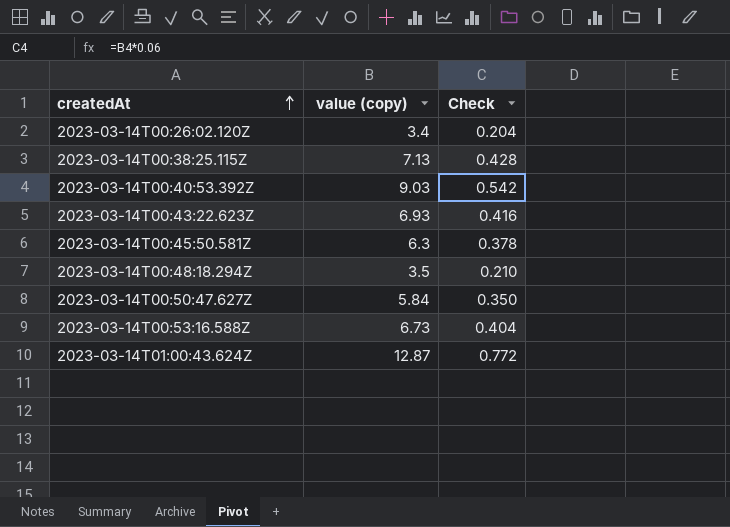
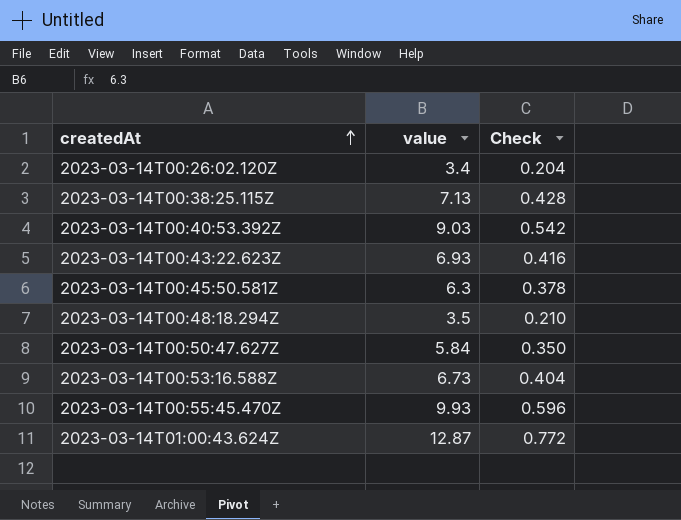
column name: value (copy) -> value
row 2023-03-14T00:55:45.470Z: none -> 9.93 | 0.596

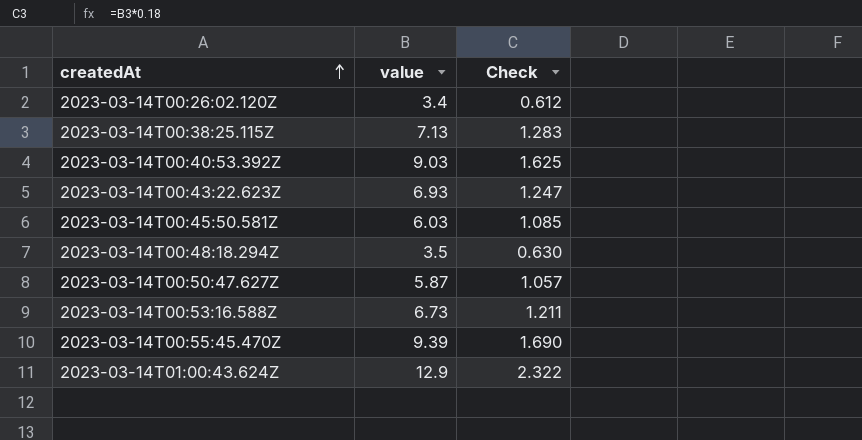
column Check | formula: [value] * 0.06 -> [value] * 0.18
2023-03-14T00:45:50.581Z | value: 6.3 -> 6.03
2023-03-14T00:50:47.627Z | value: 5.84 -> 5.87
2023-03-14T00:55:45.470Z | value: 9.93 -> 9.39
2023-03-14T01:00:43.624Z | value: 12.87 -> 12.9

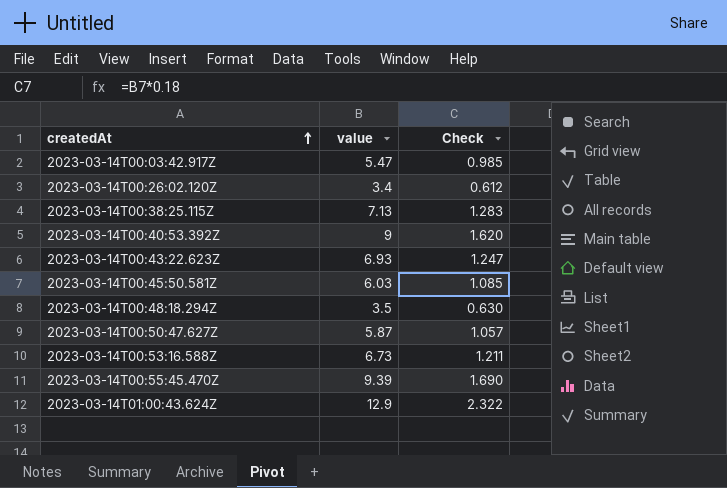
row 2023-03-14T00:03:42.917Z: none -> 5.47 | 0.985
2023-03-14T00:40:53.392Z | value: 9.03 -> 9
2023-03-14T00:40:53.392Z | Check: 1.625 -> 1.620

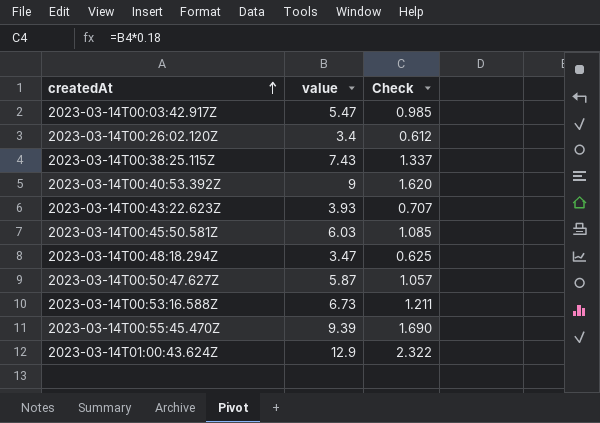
2023-03-14T00:38:25.115Z | value: 7.13 -> 7.43
2023-03-14T00:38:25.115Z | Check: 1.283 -> 1.337
2023-03-14T00:43:22.623Z | value: 6.93 -> 3.93
2023-03-14T00:43:22.623Z | Check: 1.247 -> 0.707
2023-03-14T00:48:18.294Z | value: 3.5 -> 3.47
2023-03-14T00:48:18.294Z | Check: 0.630 -> 0.625

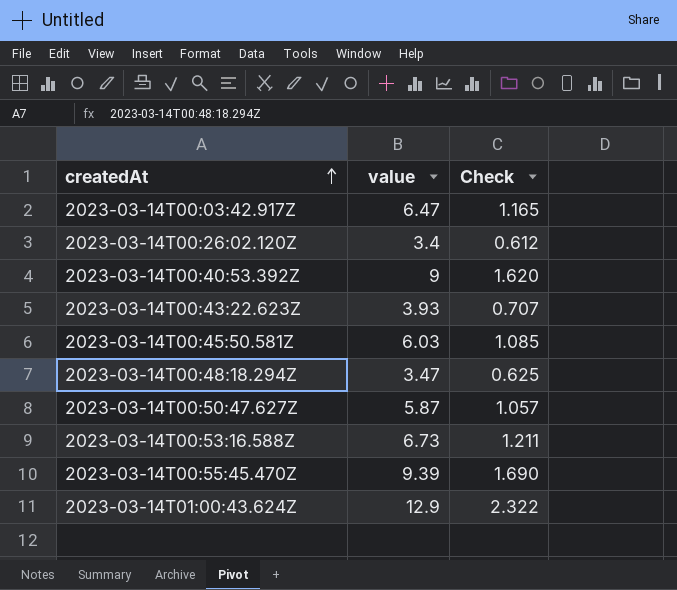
row 2023-03-14T00:38:25.115Z: 7.43 | 1.337 -> none
2023-03-14T00:03:42.917Z | value: 5.47 -> 6.47
2023-03-14T00:03:42.917Z | Check: 0.985 -> 1.165

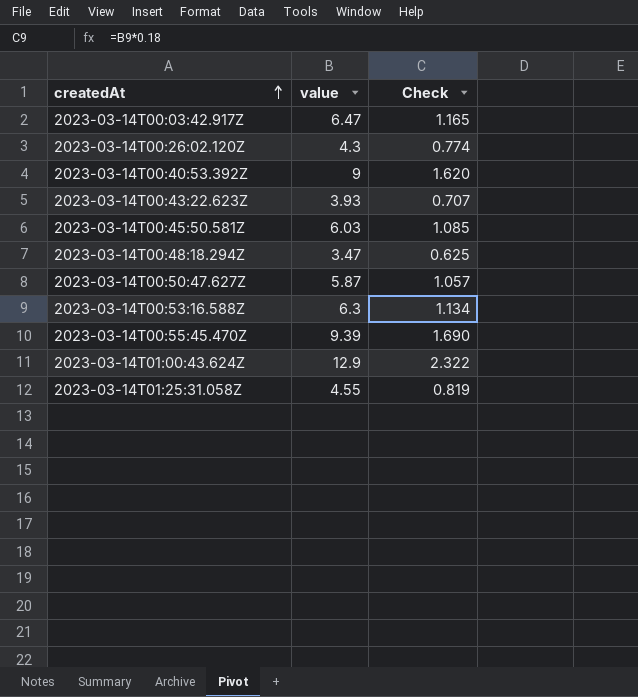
2023-03-14T00:26:02.120Z | value: 3.4 -> 4.3
2023-03-14T00:26:02.120Z | Check: 0.612 -> 0.774
2023-03-14T00:53:16.588Z | value: 6.73 -> 6.3
2023-03-14T00:53:16.588Z | Check: 1.211 -> 1.134
row 2023-03-14T01:25:31.058Z: none -> 4.55 | 0.819

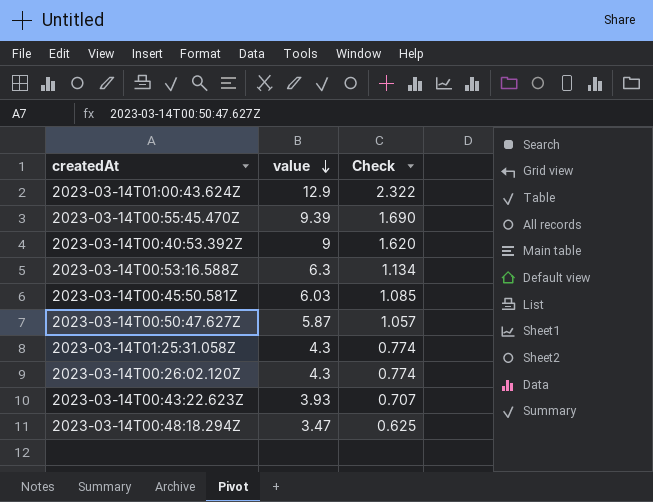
row order: createdAt ascending -> value descending
row 2023-03-14T00:03:42.917Z: 6.47 | 1.165 -> none
2023-03-14T01:25:31.058Z | value: 4.55 -> 4.3
2023-03-14T01:25:31.058Z | Check: 0.819 -> 0.774

